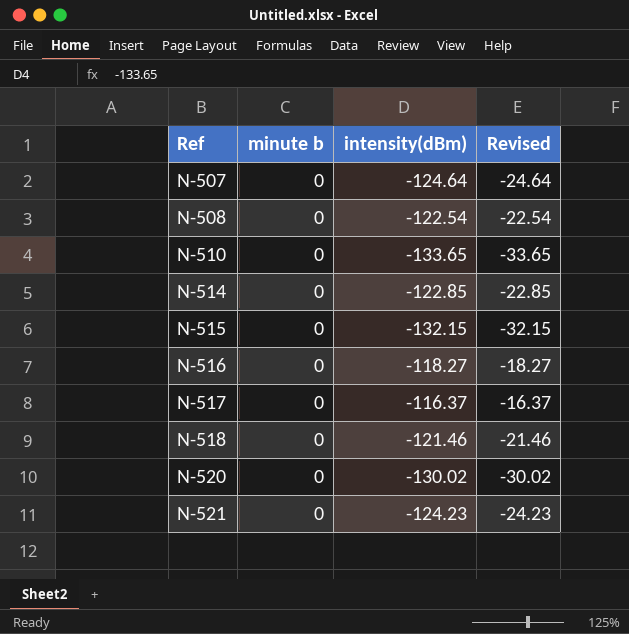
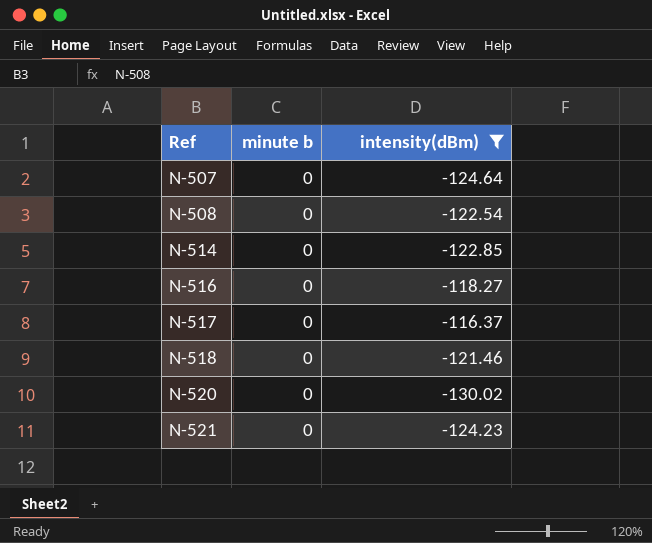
filter: none -> intensity(dBm) >= -130.02
column Revised | formula: [intensity(dBm)] + 100 -> none

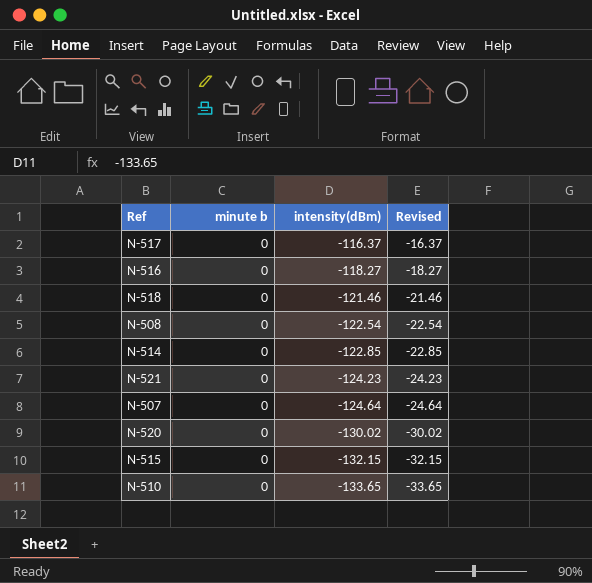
filter: intensity(dBm) >= -130.02 -> none
row order: Ref ascending -> intensity(dBm) descending
column Revised | formula: none -> [intensity(dBm)] + 100

